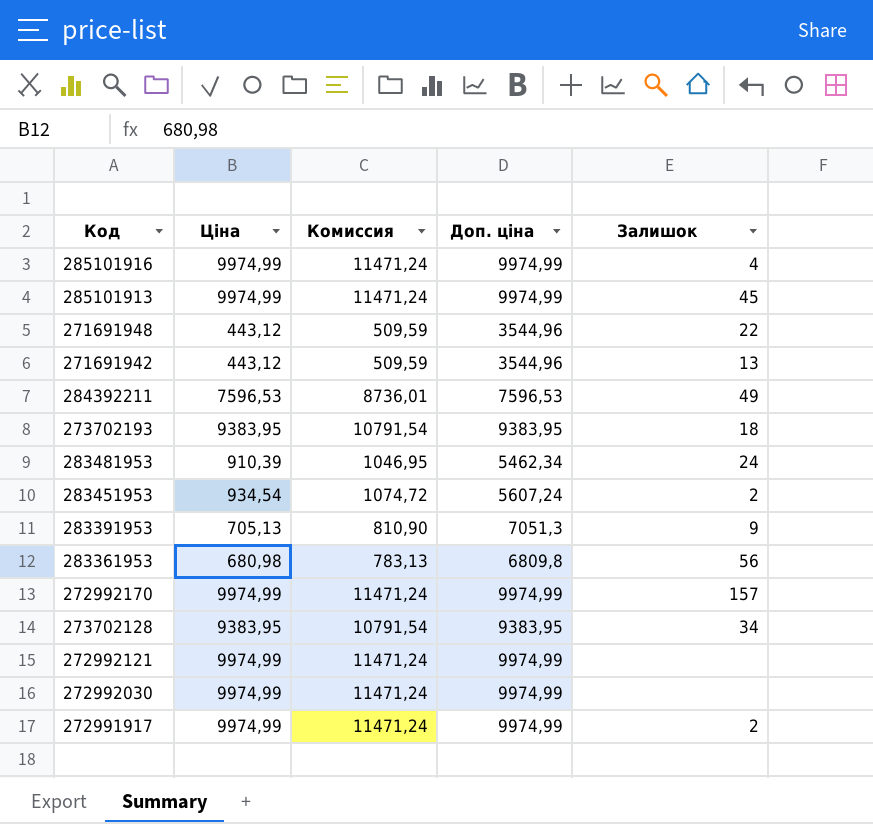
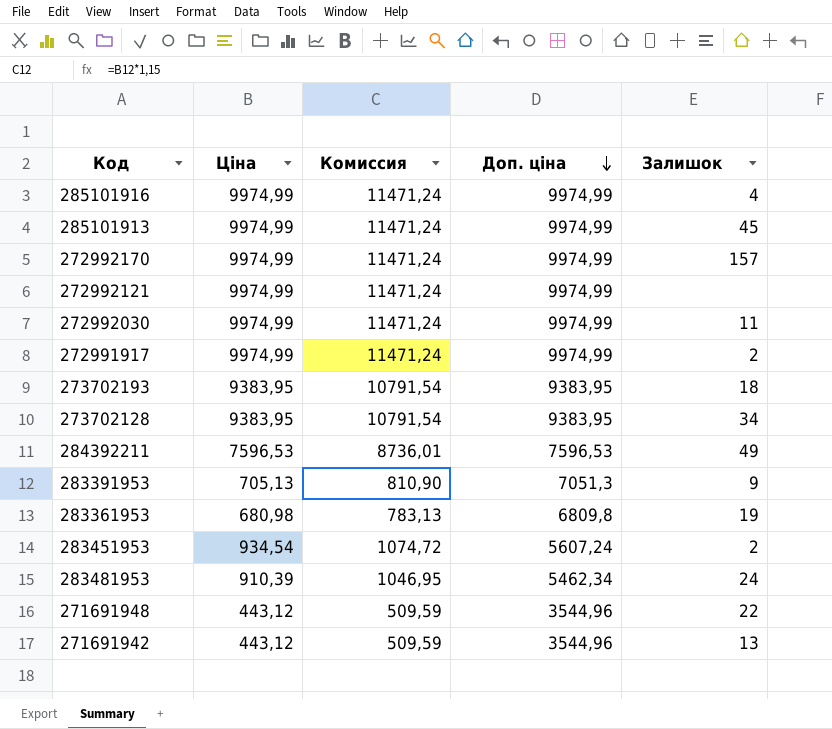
row order: none -> Доп. ціна descending
272992030 | Залишок: none -> 11
283361953 | Залишок: 56 -> 19

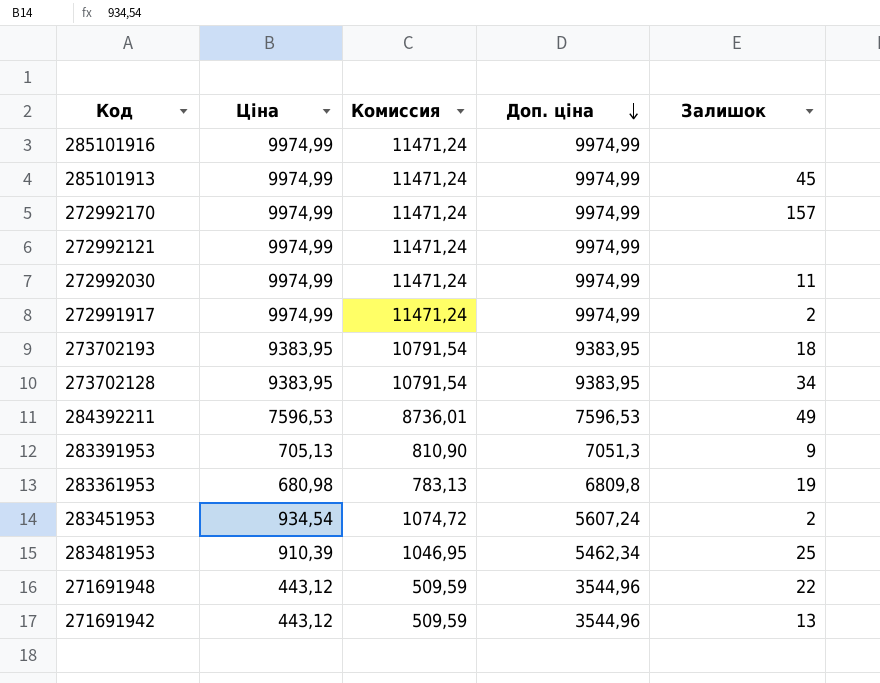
285101916 | Залишок: 4 -> none
283481953 | Залишок: 24 -> 25

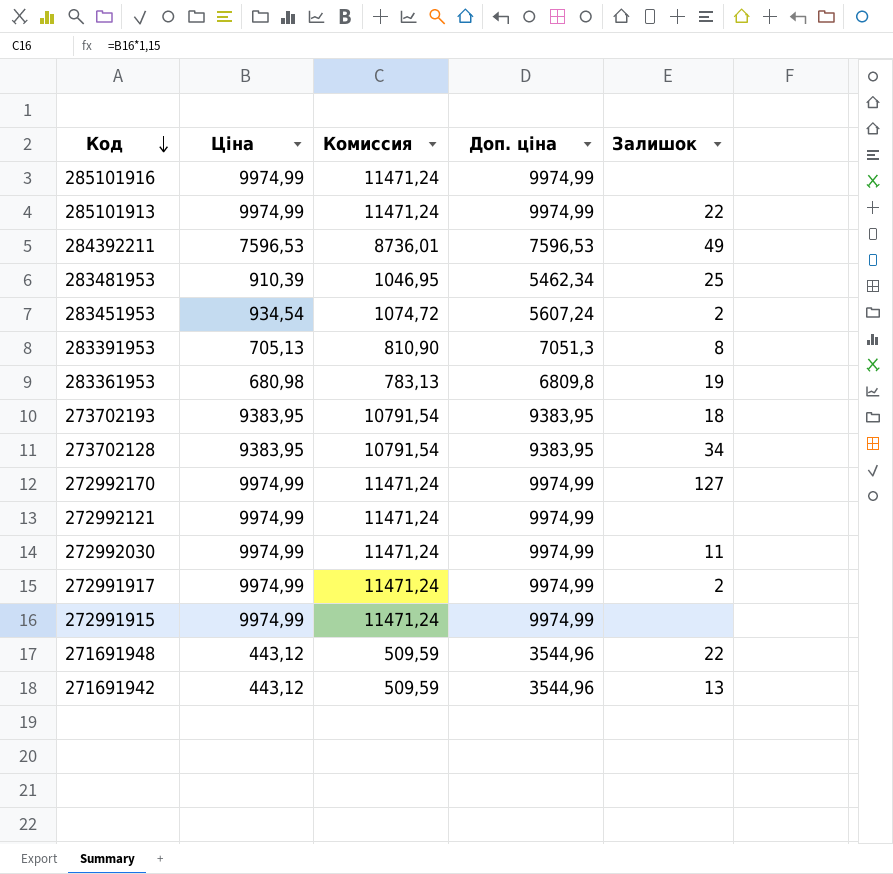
row order: Доп. ціна descending -> Код descending
285101913 | Залишок: 45 -> 22
283391953 | Залишок: 9 -> 8
272992170 | Залишок: 157 -> 127
row 272991915: none -> 9974,99 | 11471,24 | 9974,99 | none

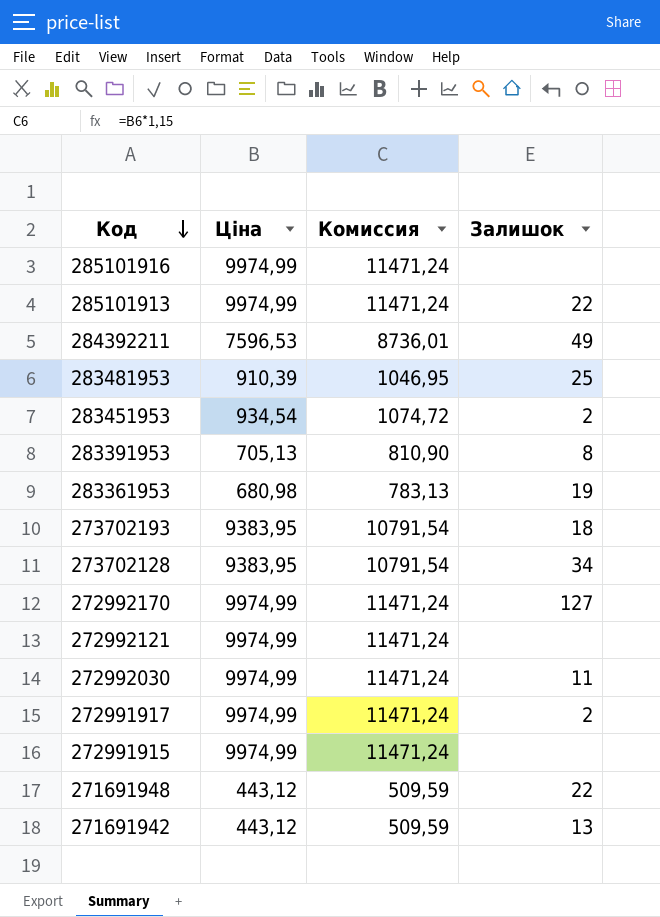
column Доп. ціна | position: 4 -> none

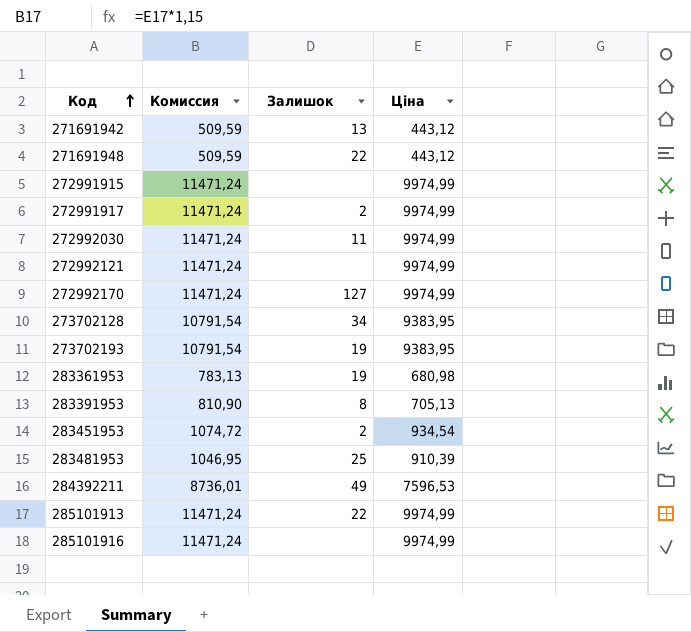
row order: Код descending -> Код ascending
column Ціна | position: 2 -> 4
273702193 | Залишок: 18 -> 19

